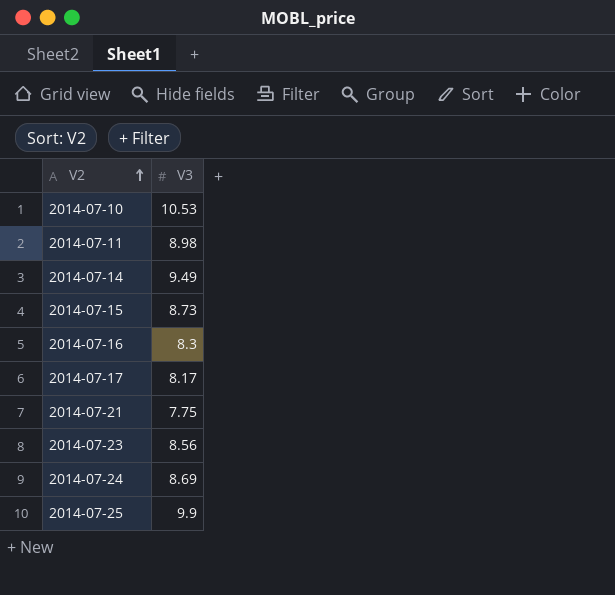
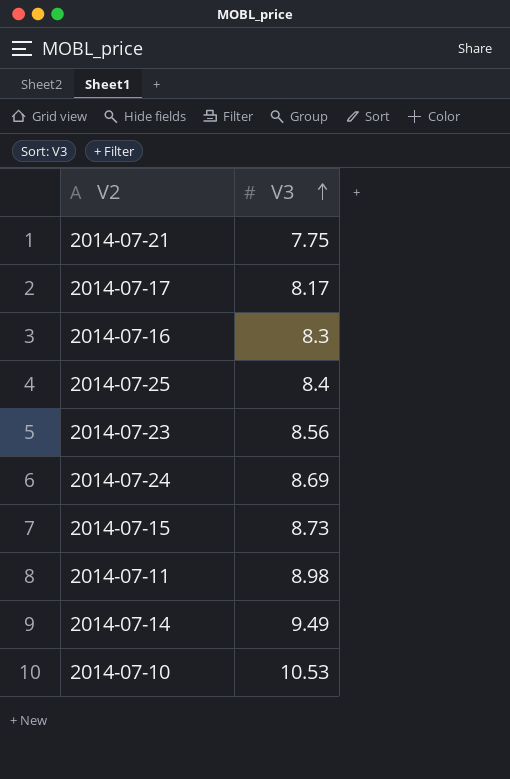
row order: V2 ascending -> V3 ascending
2014-07-25 | V3: 9.9 -> 8.4

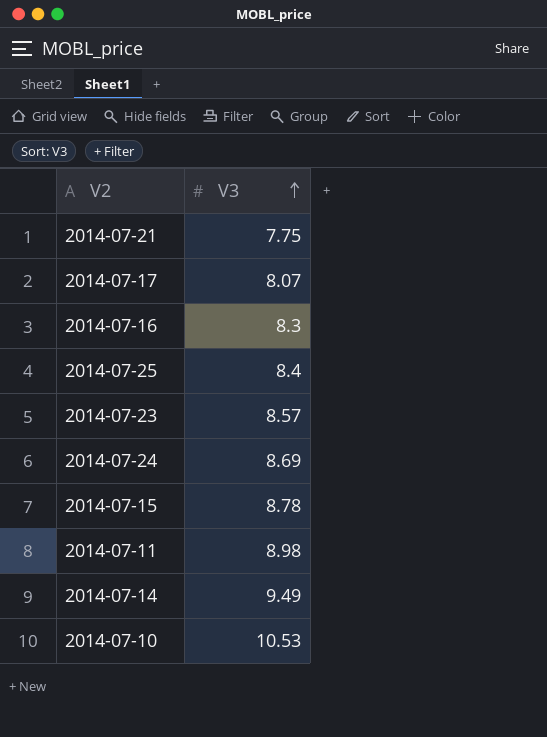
2014-07-17 | V3: 8.17 -> 8.07
2014-07-23 | V3: 8.56 -> 8.57
2014-07-15 | V3: 8.73 -> 8.78

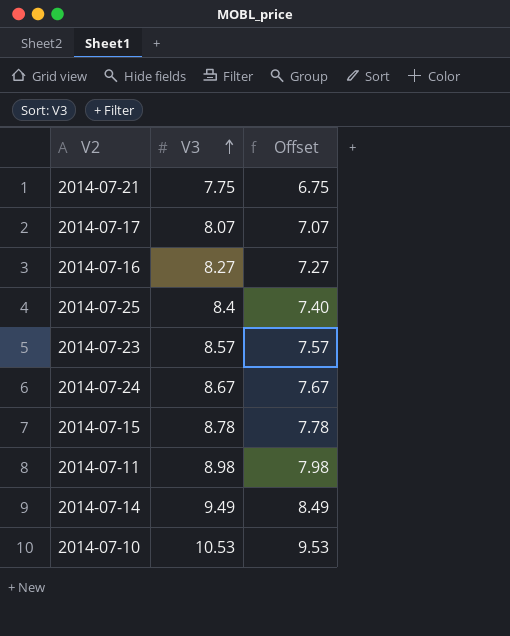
column Offset | formula: none -> [V3] - 1
2014-07-16 | V3: 8.3 -> 8.27
2014-07-24 | V3: 8.69 -> 8.67

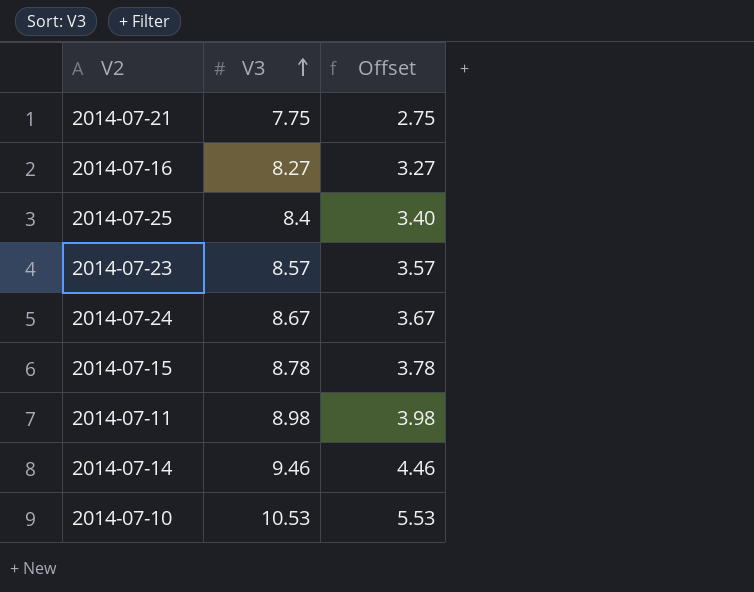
column Offset | formula: [V3] - 1 -> [V3] - 5
row 2014-07-17: 8.07 | 7.07 -> none
2014-07-14 | V3: 9.49 -> 9.46

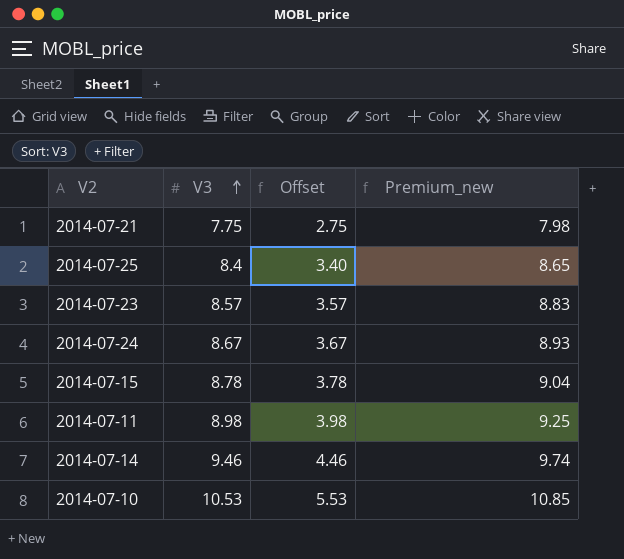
column Premium_new | formula: none -> [V3] * 1.03
row 2014-07-16: 8.27 | 3.27 -> none

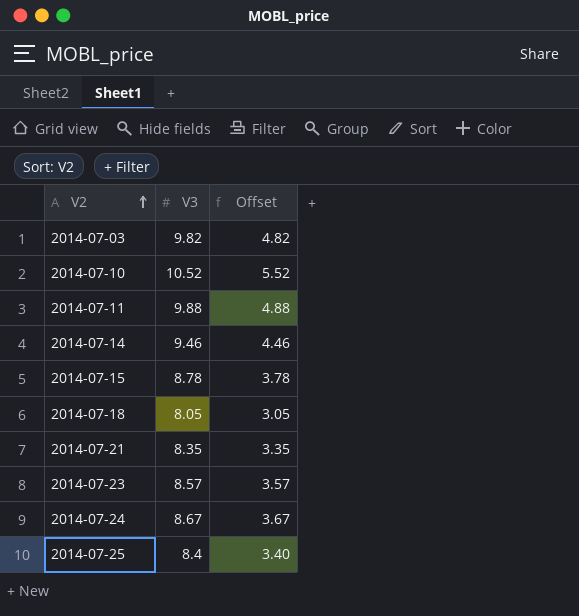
row order: V3 ascending -> V2 ascending
column Premium_new | formula: [V3] * 1.03 -> none
row 2014-07-03: none -> 9.82 | 4.82
2014-07-10 | V3: 10.53 -> 10.52
2014-07-10 | Offset: 5.53 -> 5.52
2014-07-11 | V3: 8.98 -> 9.88
2014-07-11 | Offset: 3.98 -> 4.88
row 2014-07-18: none -> 8.05 | 3.05
2014-07-21 | V3: 7.75 -> 8.35
2014-07-21 | Offset: 2.75 -> 3.35

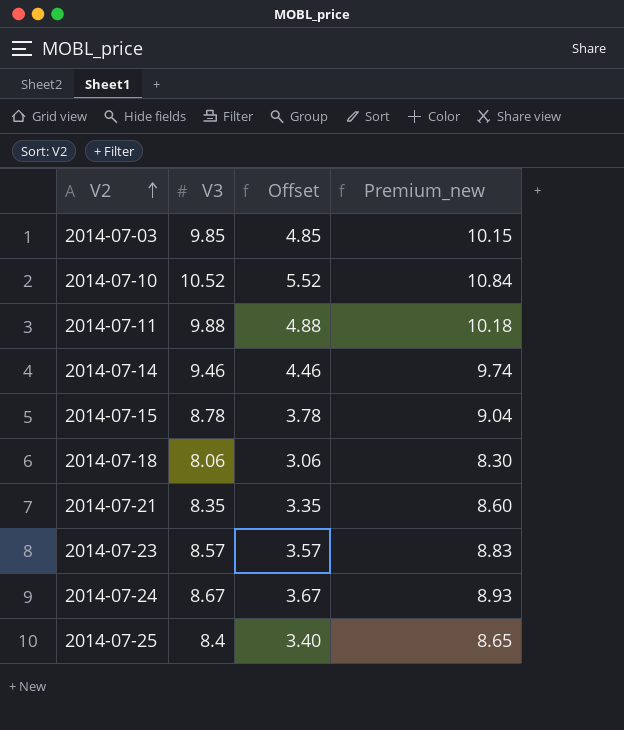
column Premium_new | formula: none -> [V3] * 1.03
2014-07-03 | V3: 9.82 -> 9.85
2014-07-03 | Offset: 4.82 -> 4.85
2014-07-18 | V3: 8.05 -> 8.06
2014-07-18 | Offset: 3.05 -> 3.06

